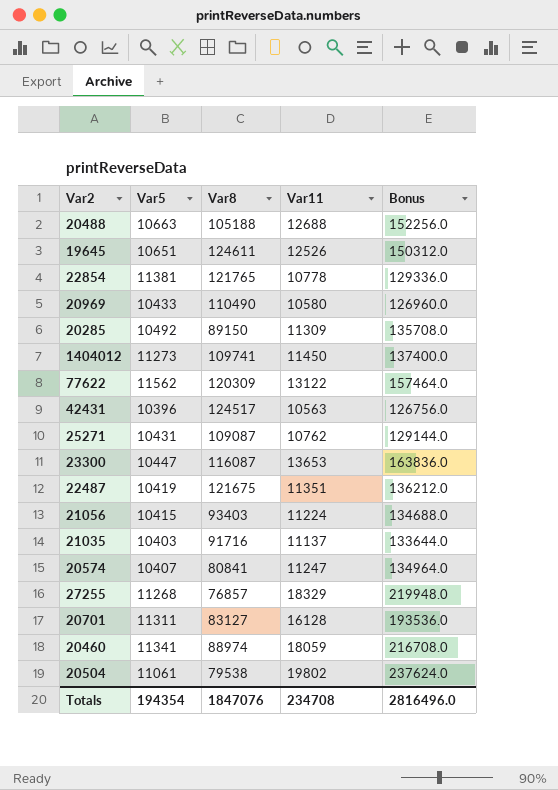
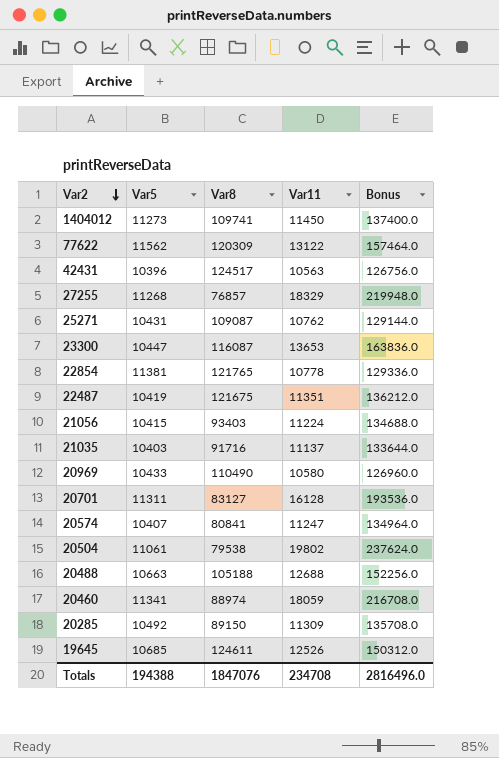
row order: none -> Var2 descending
19645 | Var5: 10651 -> 10685
Totals | Var5: 194354 -> 194388

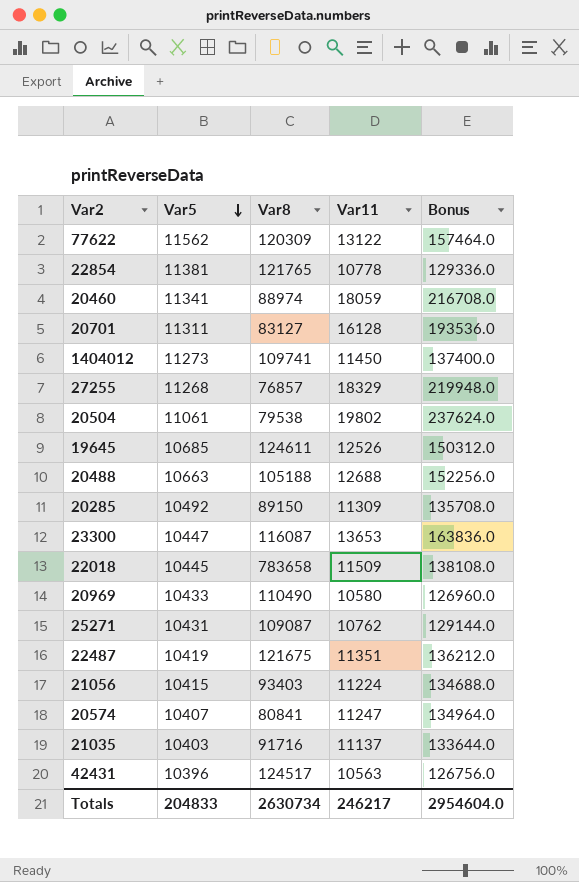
row order: Var2 descending -> Var5 descending
row 22018: none -> 10445 | 783658 | 11509 | 138108.0
Totals | Var5: 194388 -> 204833
Totals | Var8: 1847076 -> 2630734
Totals | Var11: 234708 -> 246217
Totals | Bonus: 2816496.0 -> 2954604.0

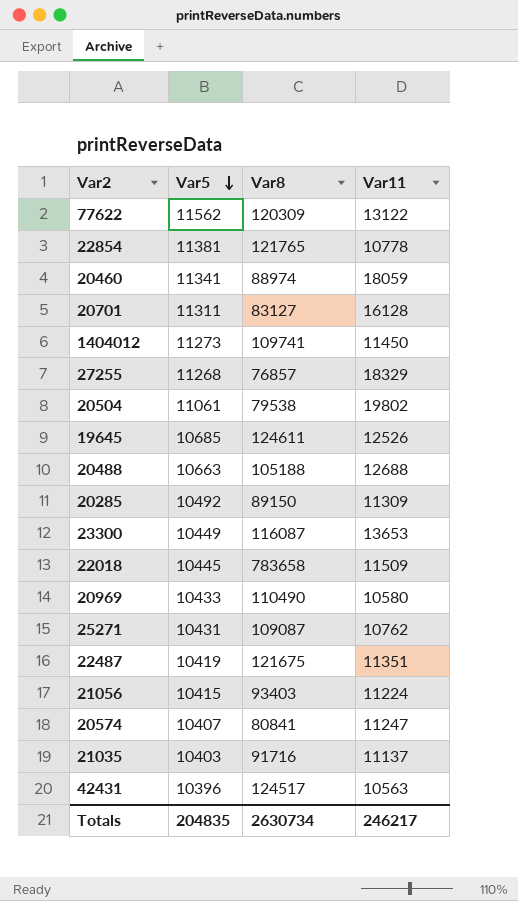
column Bonus | formula: [Var11] * 12 -> none
23300 | Var5: 10447 -> 10449
Totals | Var5: 204833 -> 204835

